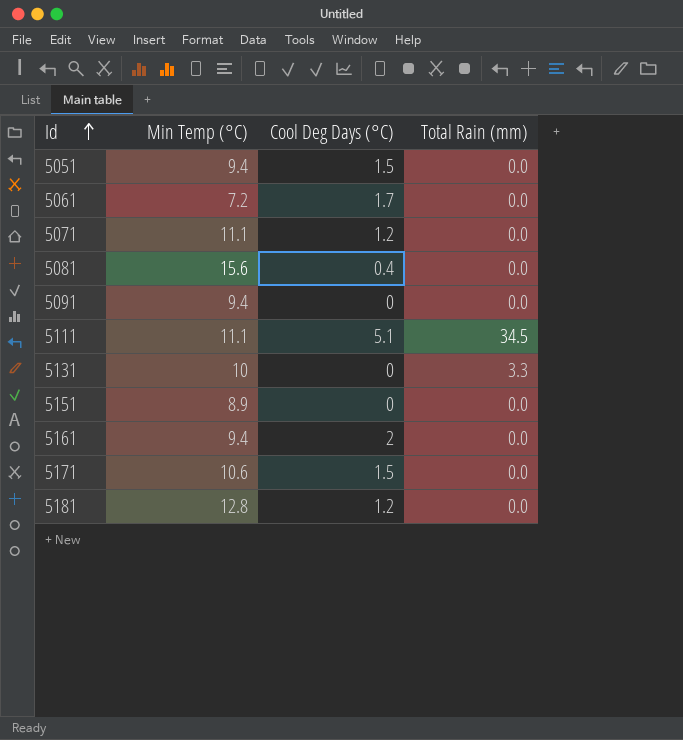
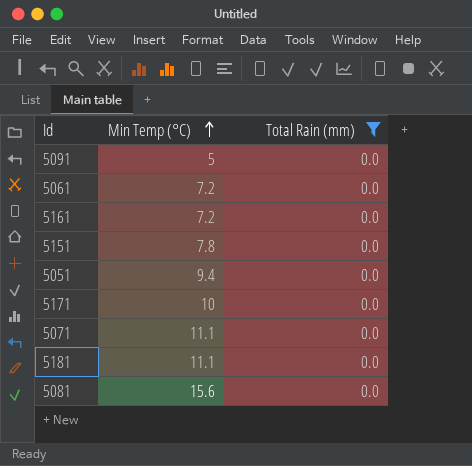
filter: none -> Total Rain (mm) = 0.0
row order: Id ascending -> Min Temp (°C) ascending
column Cool Deg Days (°C) | position: 3 -> none
5091 | Min Temp (°C): 9.4 -> 5
5161 | Min Temp (°C): 9.4 -> 7.2
5151 | Min Temp (°C): 8.9 -> 7.8
5171 | Min Temp (°C): 10.6 -> 10
5181 | Min Temp (°C): 12.8 -> 11.1

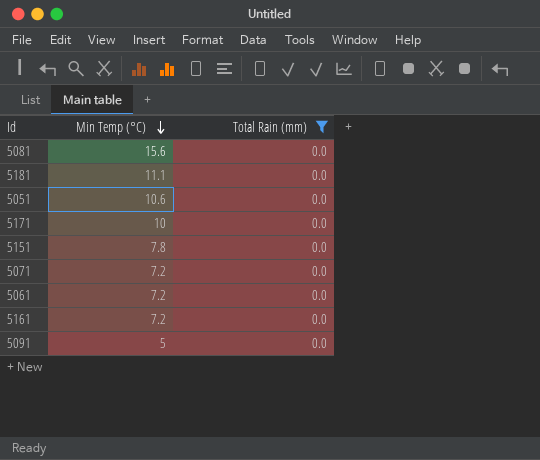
row order: Min Temp (°C) ascending -> Min Temp (°C) descending
5051 | Min Temp (°C): 9.4 -> 10.6
5071 | Min Temp (°C): 11.1 -> 7.2

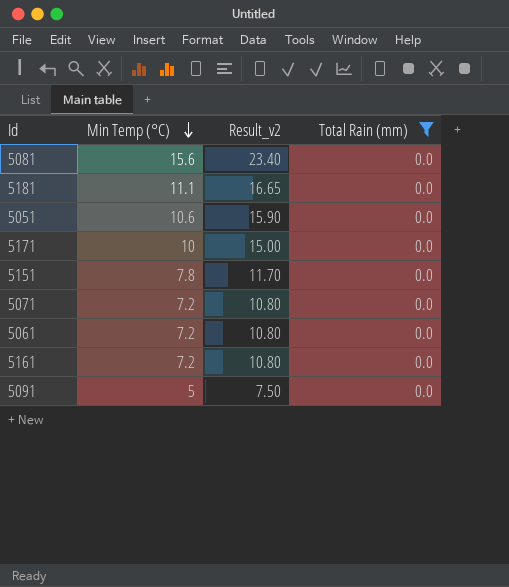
column Result_v2 | formula: none -> [Min Temp (°C)] * 1.5

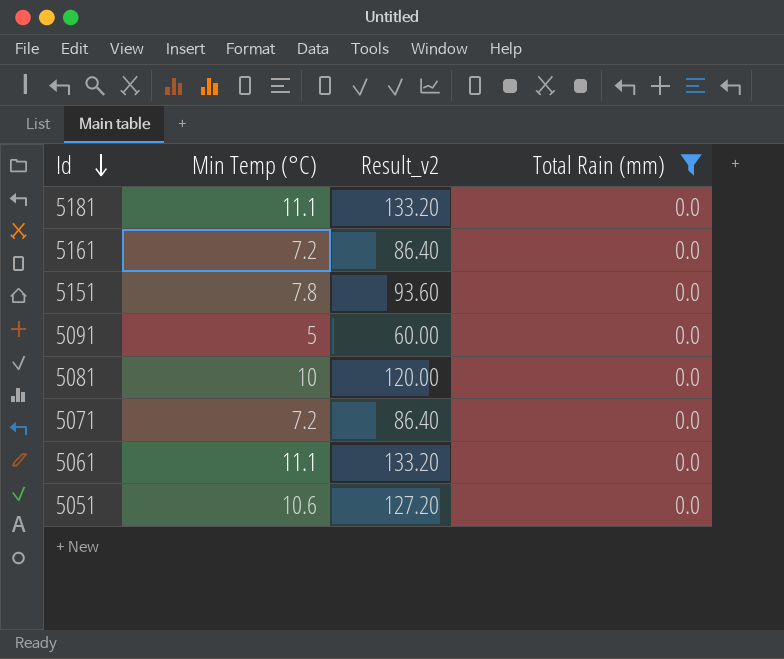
row order: Min Temp (°C) descending -> Id descending
column Result_v2 | formula: [Min Temp (°C)] * 1.5 -> [Min Temp (°C)] * 12
row 5171: 10 | 15.00 | 0.0 -> none
5081 | Min Temp (°C): 15.6 -> 10
5061 | Min Temp (°C): 7.2 -> 11.1

